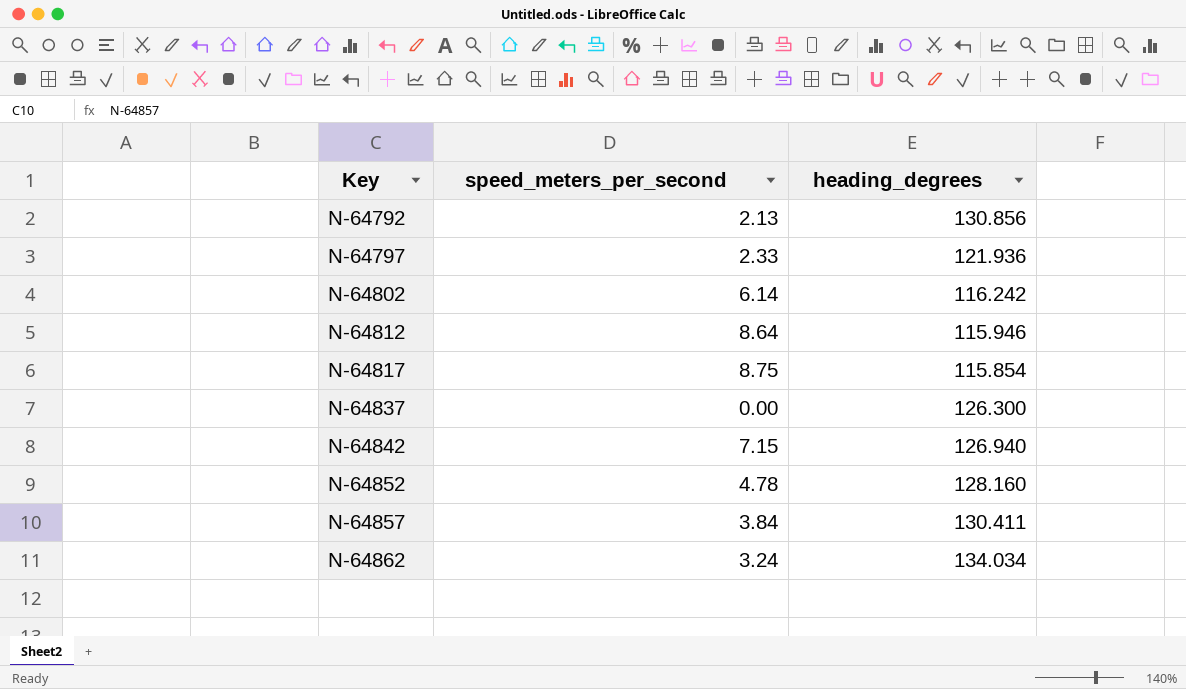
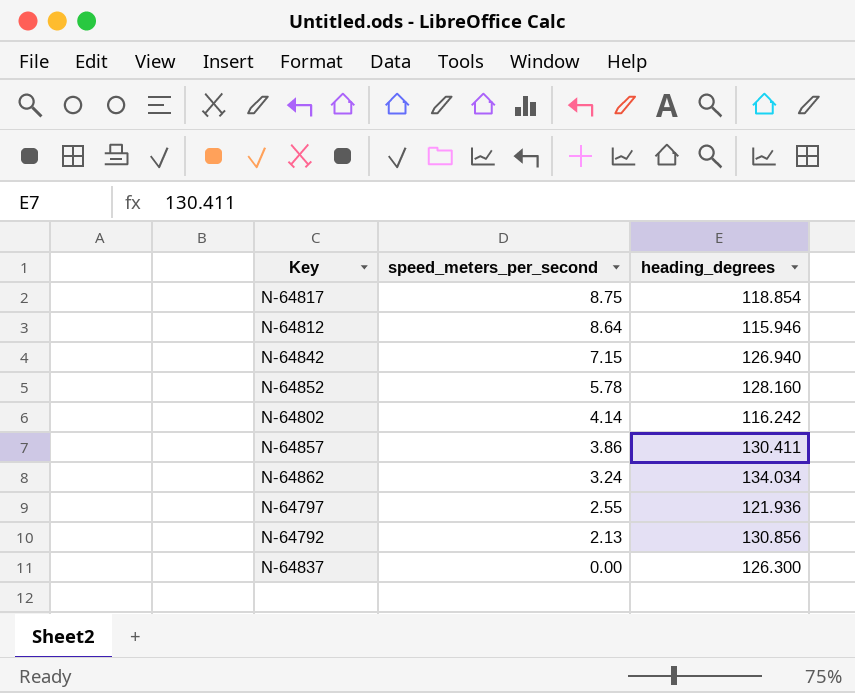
row order: Key ascending -> speed_meters_per_second descending
N-64817 | heading_degrees: 115.854 -> 118.854
N-64852 | speed_meters_per_second: 4.78 -> 5.78
N-64802 | speed_meters_per_second: 6.14 -> 4.14
N-64857 | speed_meters_per_second: 3.84 -> 3.86
N-64797 | speed_meters_per_second: 2.33 -> 2.55

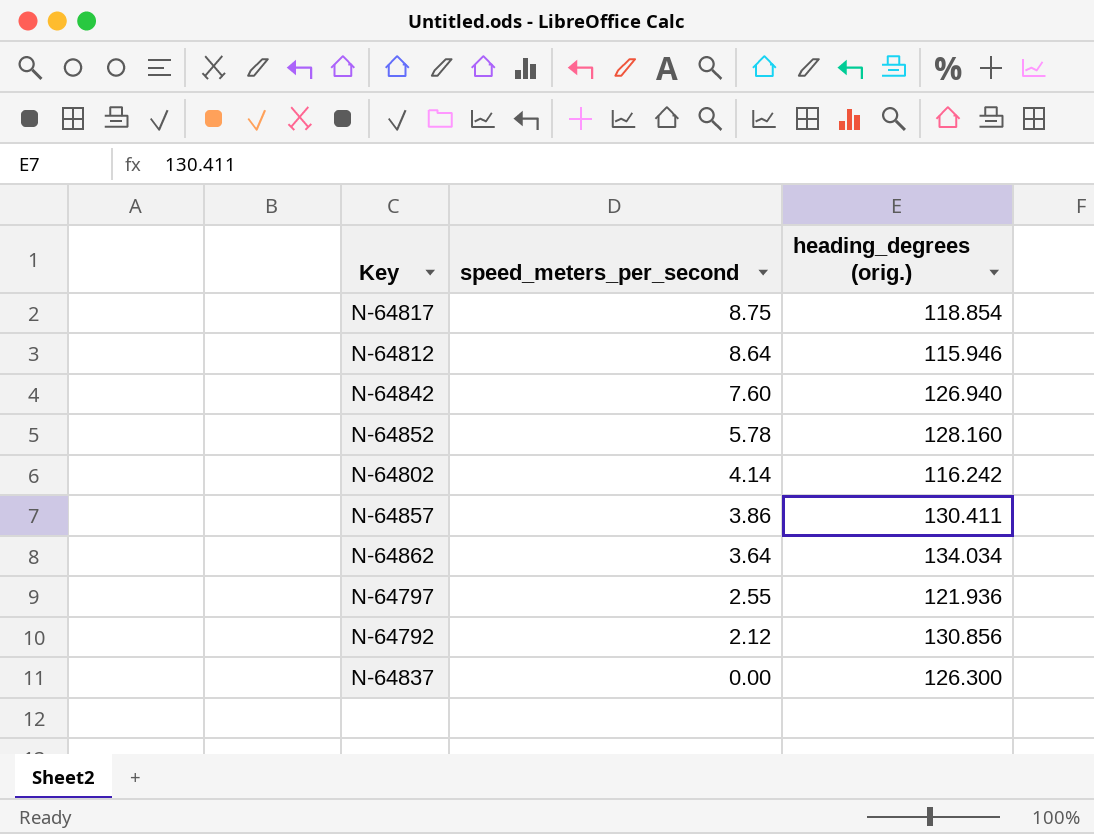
column name: heading_degrees -> heading_degrees (orig.)
N-64842 | speed_meters_per_second: 7.15 -> 7.60
N-64862 | speed_meters_per_second: 3.24 -> 3.64
N-64792 | speed_meters_per_second: 2.13 -> 2.12

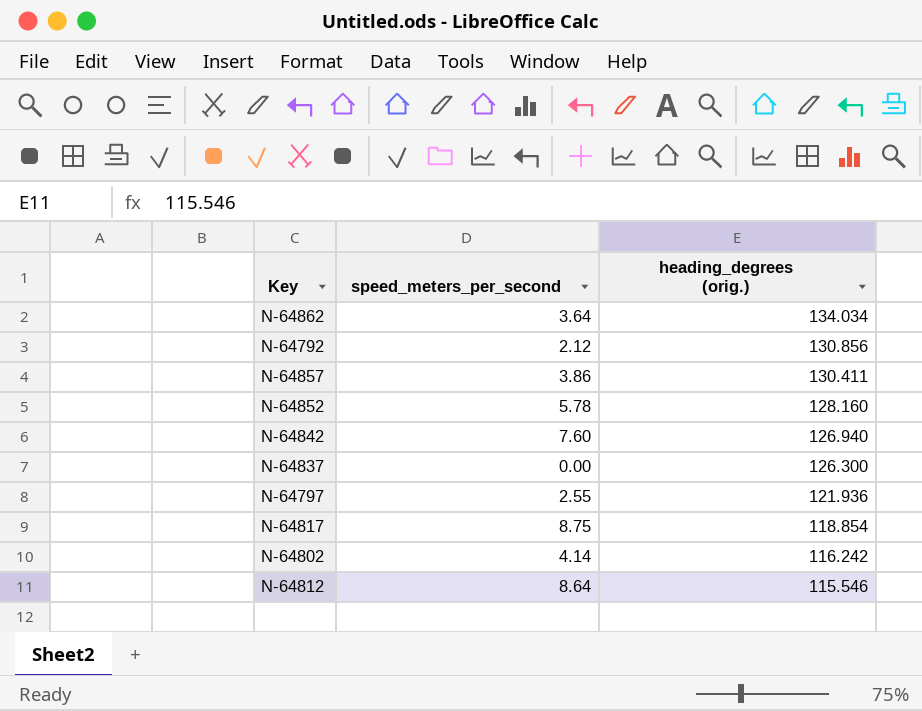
row order: speed_meters_per_second descending -> heading_degrees (orig.) descending
N-64812 | heading_degrees (orig.): 115.946 -> 115.546

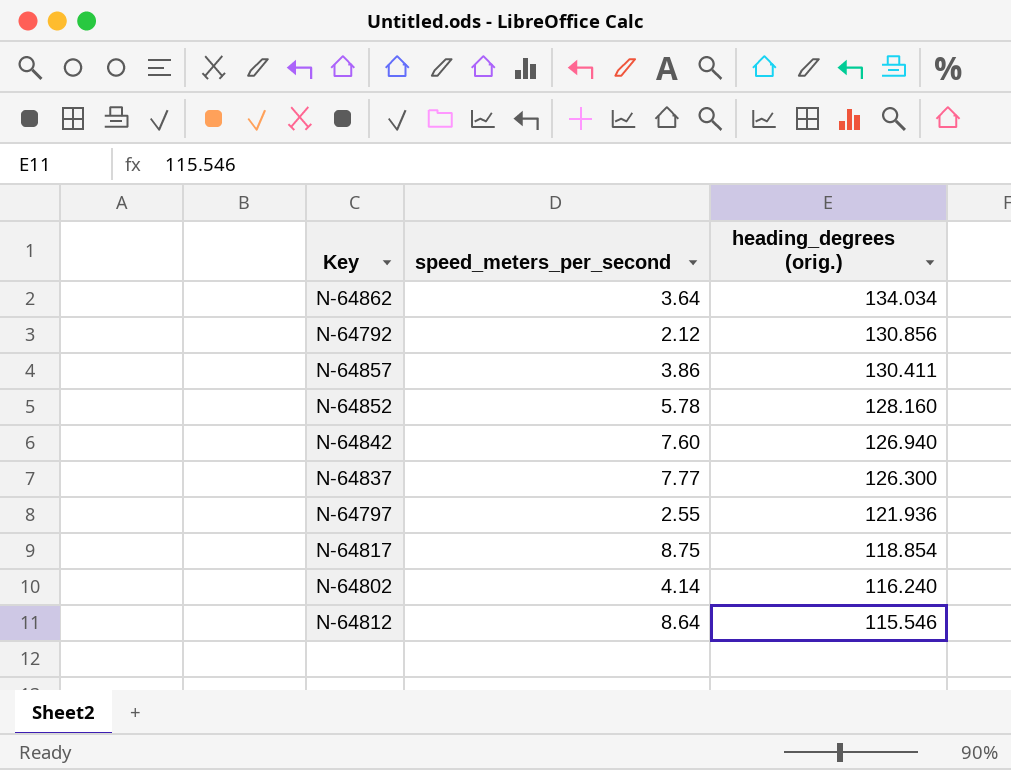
N-64837 | speed_meters_per_second: 0.00 -> 7.77
N-64802 | heading_degrees (orig.): 116.242 -> 116.240

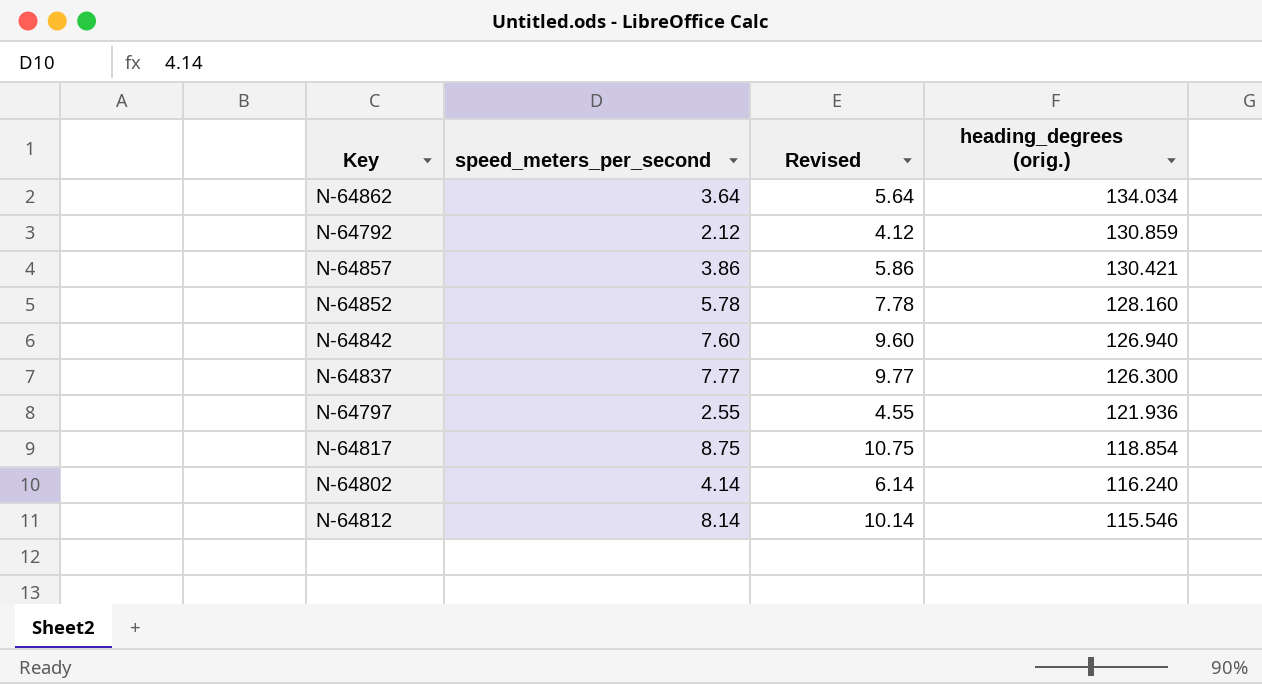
column Revised | formula: none -> [speed_meters_per_second] + 2
N-64792 | heading_degrees (orig.): 130.856 -> 130.859
N-64857 | heading_degrees (orig.): 130.411 -> 130.421
N-64812 | speed_meters_per_second: 8.64 -> 8.14

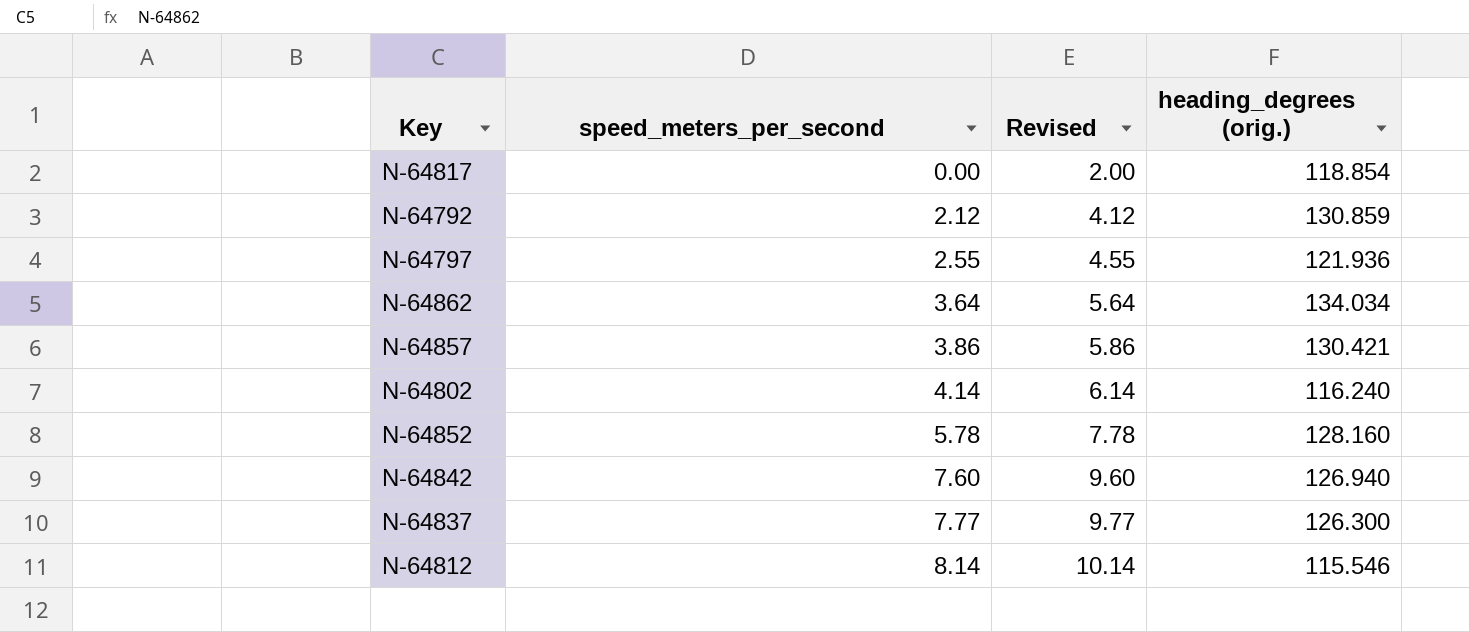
row order: heading_degrees (orig.) descending -> speed_meters_per_second ascending
N-64817 | speed_meters_per_second: 8.75 -> 0.00
N-64817 | Revised: 10.75 -> 2.00

